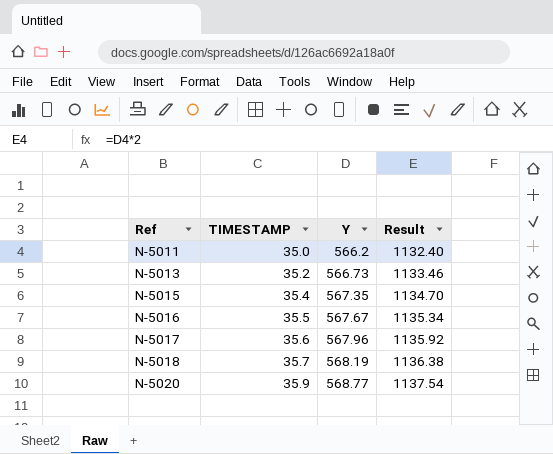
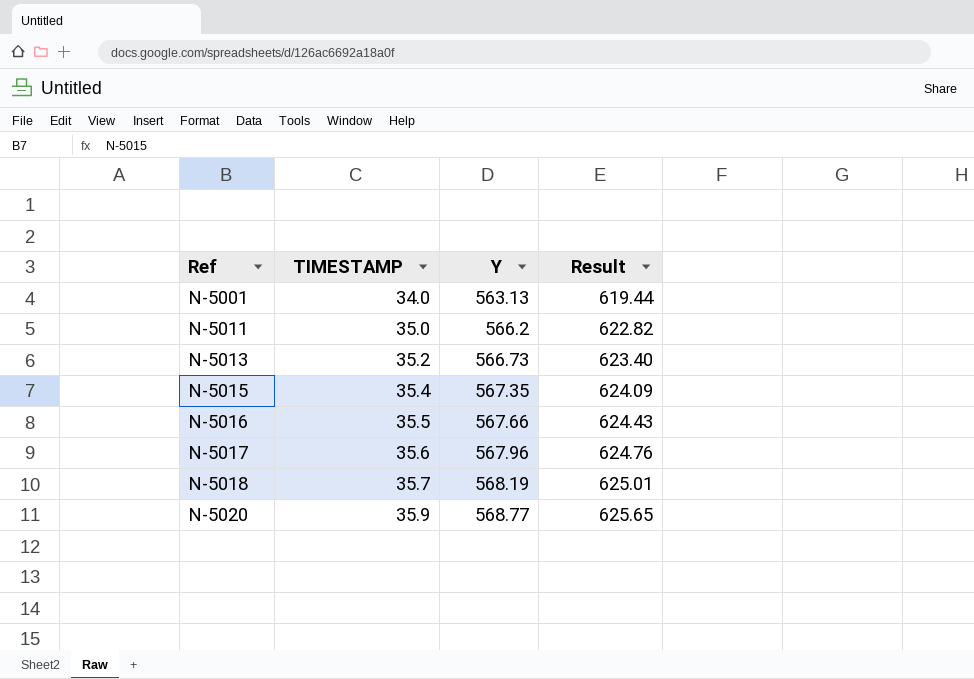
column Result | formula: [Y] * 2 -> [Y] * 1.1
row N-5001: none -> 34.0 | 563.13 | 619.44
N-5016 | Y: 567.67 -> 567.66

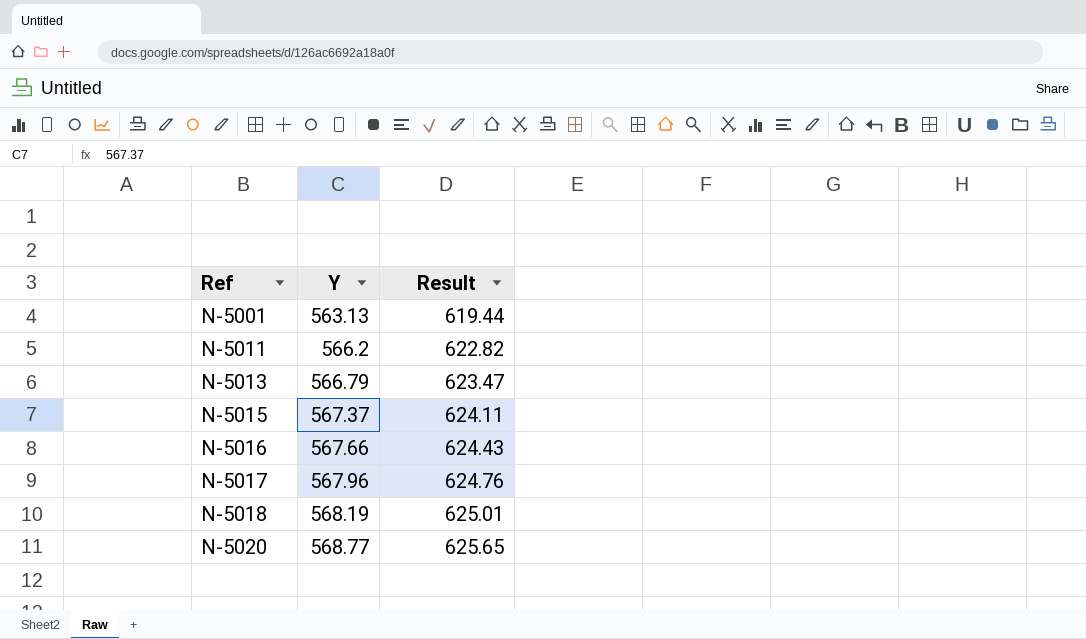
column TIMESTAMP | position: 2 -> none
N-5013 | Y: 566.73 -> 566.79
N-5013 | Result: 623.40 -> 623.47
N-5015 | Y: 567.35 -> 567.37
N-5015 | Result: 624.09 -> 624.11

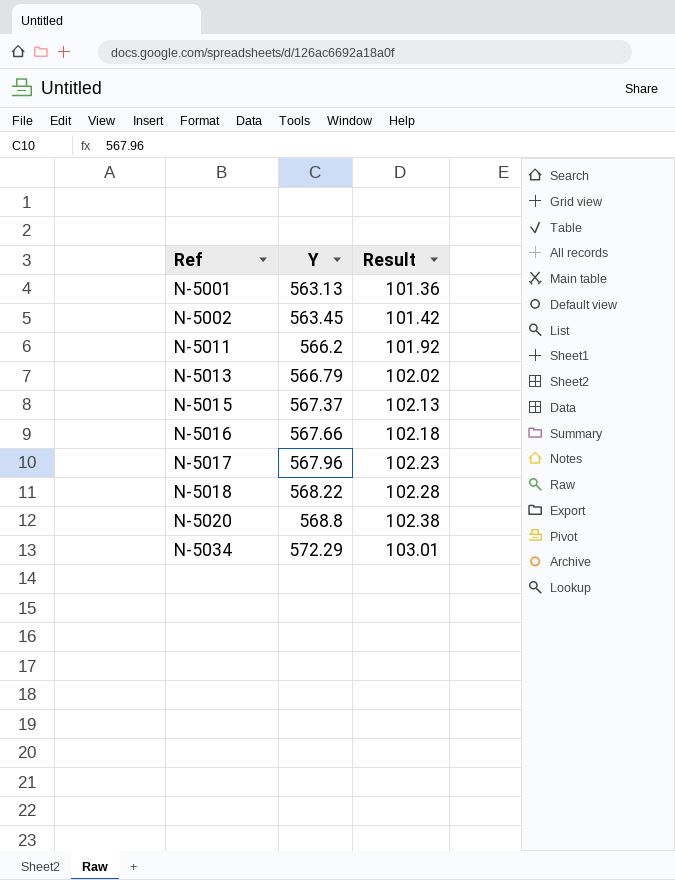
column Result | formula: [Y] * 1.1 -> [Y] * 0.18
row N-5002: none -> 563.45 | 101.42
N-5018 | Y: 568.19 -> 568.22
N-5020 | Y: 568.77 -> 568.8
row N-5034: none -> 572.29 | 103.01

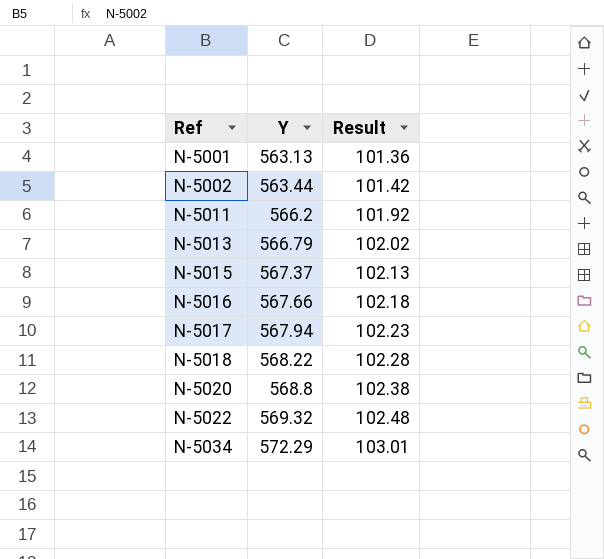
N-5002 | Y: 563.45 -> 563.44
N-5017 | Y: 567.96 -> 567.94
row N-5022: none -> 569.32 | 102.48

